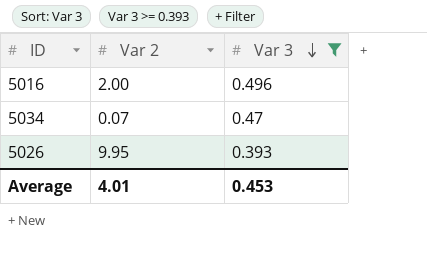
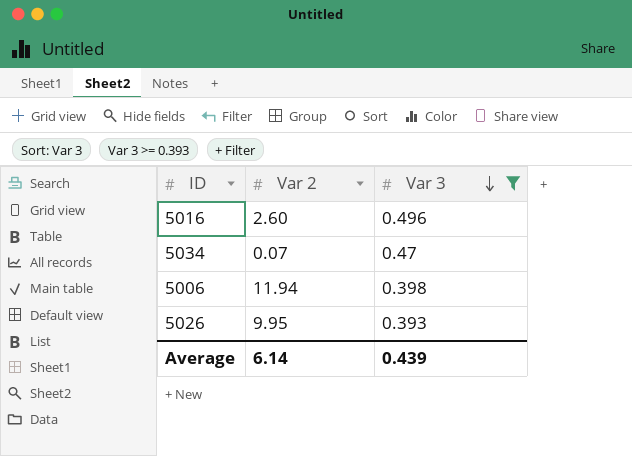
5016 | Var 2: 2.00 -> 2.60
row 5006: none -> 11.94 | 0.398
Average | Var 2: 4.01 -> 6.14
Average | Var 3: 0.453 -> 0.439

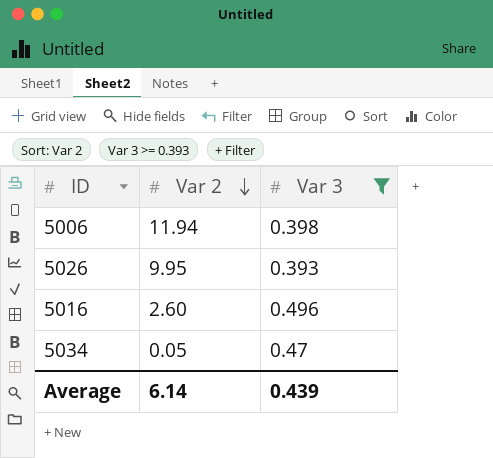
row order: Var 3 descending -> Var 2 descending
5034 | Var 2: 0.07 -> 0.05

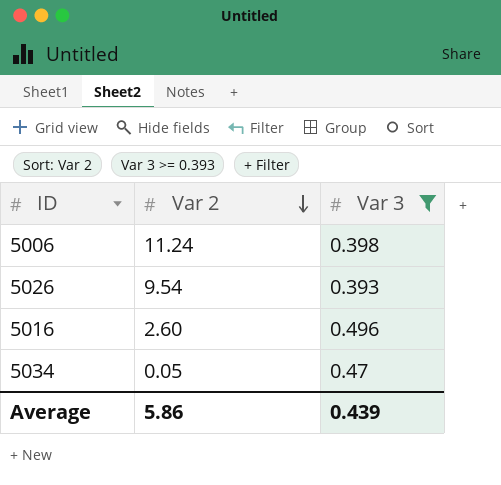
5006 | Var 2: 11.94 -> 11.24
5026 | Var 2: 9.95 -> 9.54
Average | Var 2: 6.14 -> 5.86

